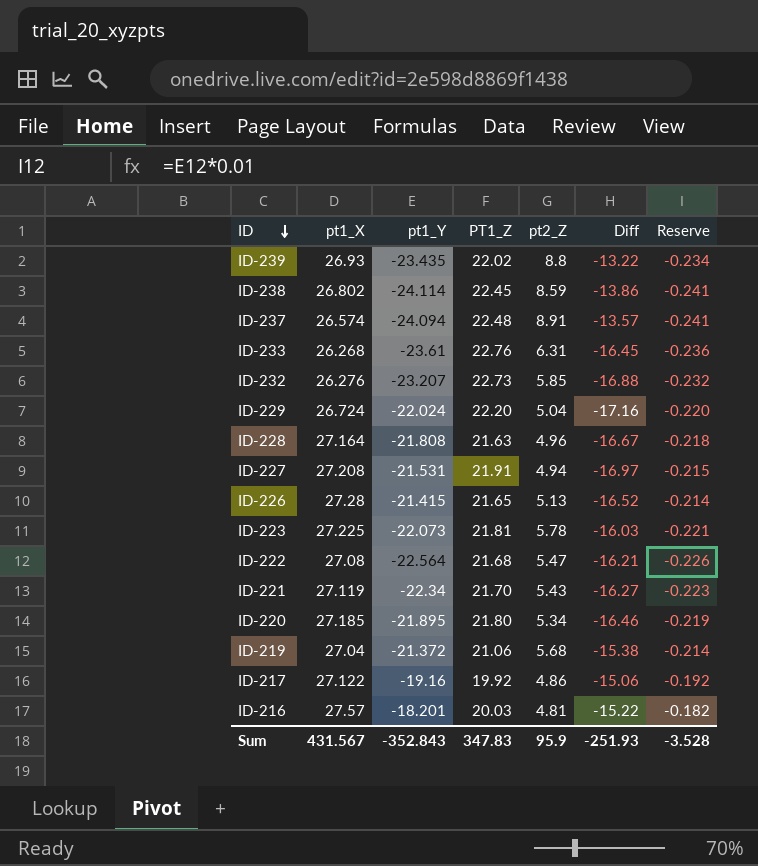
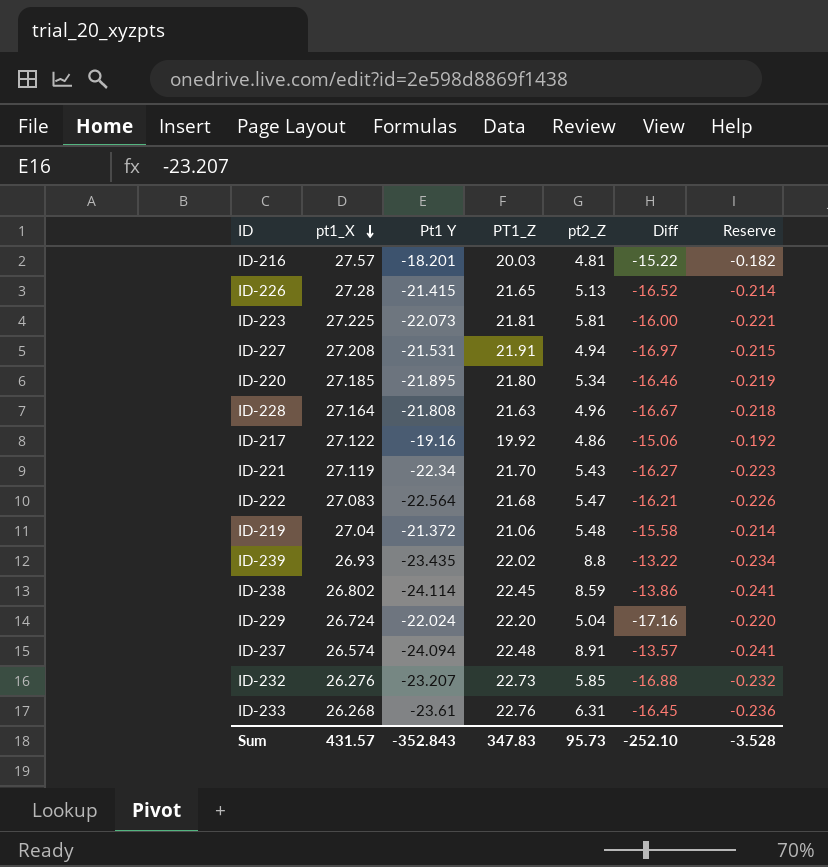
row order: ID descending -> pt1_X descending
column name: pt1_Y -> Pt1 Y
ID-223 | pt2_Z: 5.78 -> 5.81
ID-223 | Diff: -16.03 -> -16.00
ID-222 | pt1_X: 27.08 -> 27.083
ID-219 | pt2_Z: 5.68 -> 5.48
ID-219 | Diff: -15.38 -> -15.58
Sum | pt1_X: 431.567 -> 431.57
Sum | pt2_Z: 95.9 -> 95.73
Sum | Diff: -251.93 -> -252.10

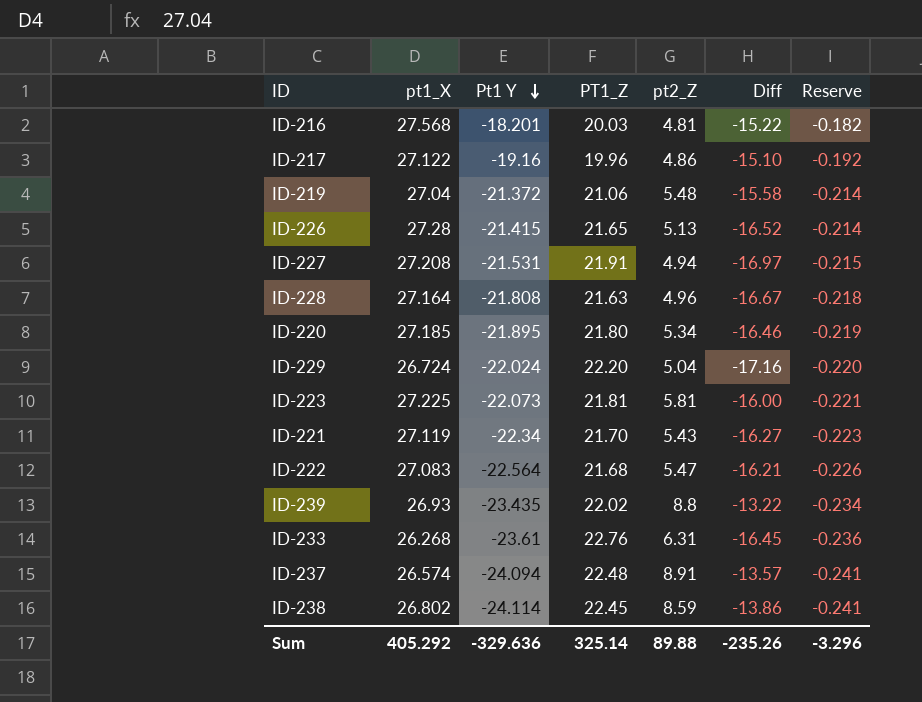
row order: pt1_X descending -> Pt1 Y descending
row ID-232: 26.276 | -23.207 | 22.73 | 5.85 | -16.88 | -0.232 -> none
ID-216 | pt1_X: 27.57 -> 27.568
ID-217 | PT1_Z: 19.92 -> 19.96
ID-217 | Diff: -15.06 -> -15.10
Sum | pt1_X: 431.57 -> 405.292
Sum | Pt1 Y: -352.843 -> -329.636
Sum | PT1_Z: 347.83 -> 325.14
Sum | pt2_Z: 95.73 -> 89.88
Sum | Diff: -252.10 -> -235.26
Sum | Reserve: -3.528 -> -3.296

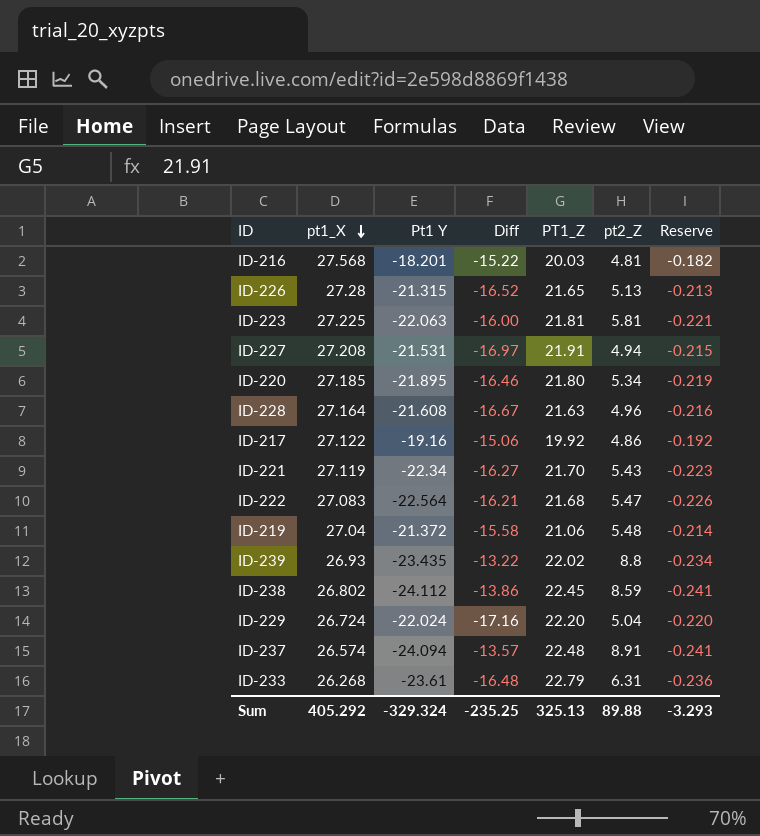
row order: Pt1 Y descending -> pt1_X descending
column Diff | position: 6 -> 4
ID-226 | Pt1 Y: -21.415 -> -21.315
ID-226 | Reserve: -0.214 -> -0.213
ID-223 | Pt1 Y: -22.073 -> -22.063
ID-228 | Pt1 Y: -21.808 -> -21.608
ID-228 | Reserve: -0.218 -> -0.216
ID-217 | Diff: -15.10 -> -15.06
ID-217 | PT1_Z: 19.96 -> 19.92
ID-238 | Pt1 Y: -24.114 -> -24.112
ID-233 | Diff: -16.45 -> -16.48
ID-233 | PT1_Z: 22.76 -> 22.79
Sum | Pt1 Y: -329.636 -> -329.324
Sum | Diff: -235.26 -> -235.25
Sum | PT1_Z: 325.14 -> 325.13
Sum | Reserve: -3.296 -> -3.293

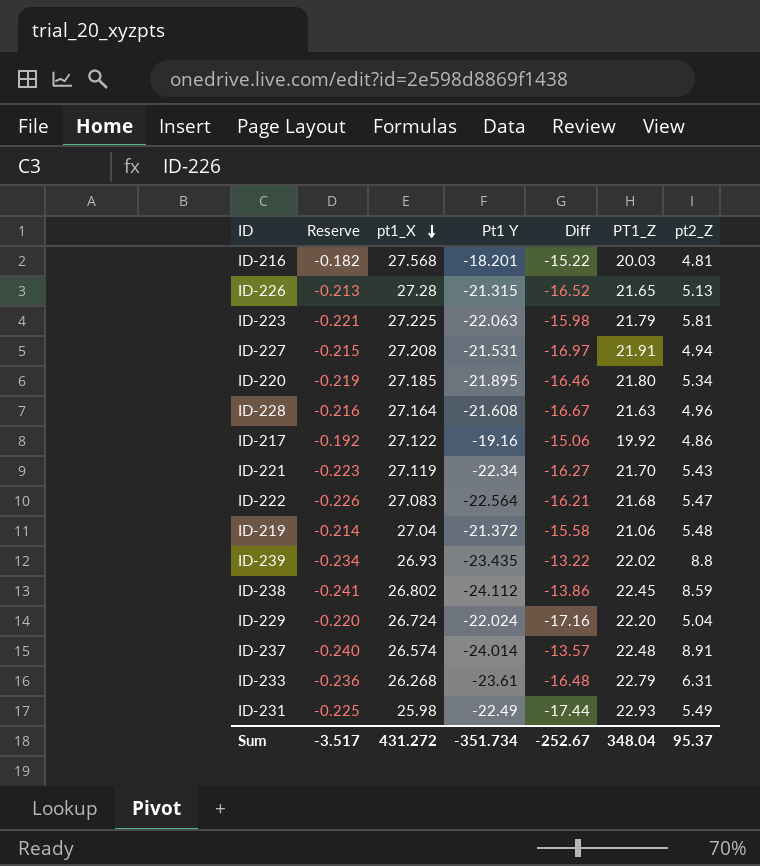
column Reserve | position: 7 -> 2
ID-223 | Diff: -16.00 -> -15.98
ID-223 | PT1_Z: 21.81 -> 21.79
ID-237 | Reserve: -0.241 -> -0.240
ID-237 | Pt1 Y: -24.094 -> -24.014
row ID-231: none -> -0.225 | 25.98 | -22.49 | -17.44 | 22.93 | 5.49
Sum | Reserve: -3.293 -> -3.517
Sum | pt1_X: 405.292 -> 431.272
Sum | Pt1 Y: -329.324 -> -351.734
Sum | Diff: -235.25 -> -252.67
Sum | PT1_Z: 325.13 -> 348.04
Sum | pt2_Z: 89.88 -> 95.37

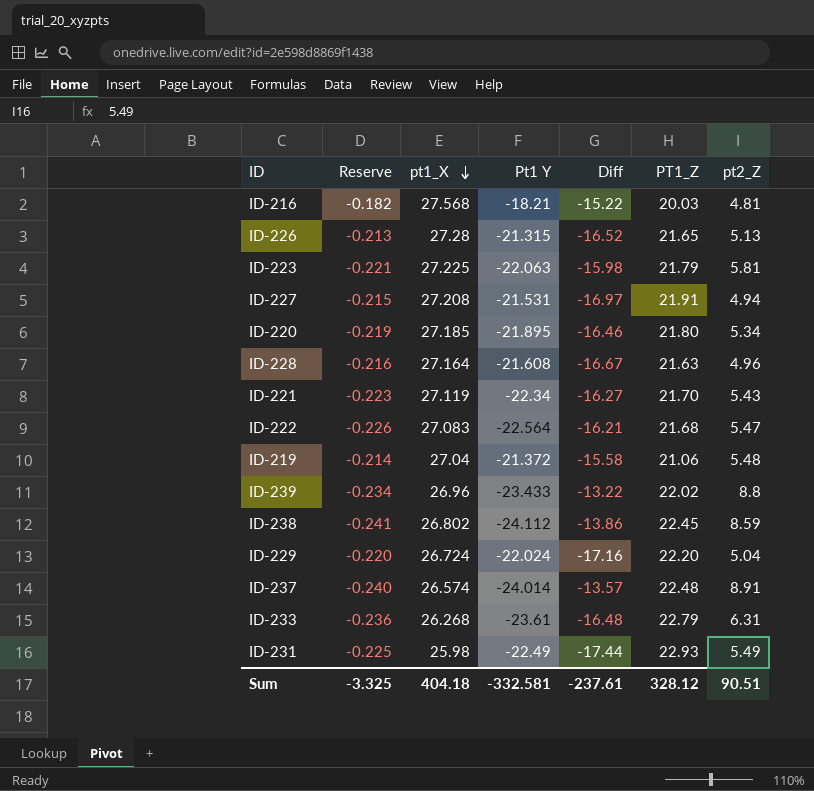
row ID-217: -0.192 | 27.122 | -19.16 | -15.06 | 19.92 | 4.86 -> none
ID-216 | Pt1 Y: -18.201 -> -18.21
ID-239 | pt1_X: 26.93 -> 26.96
ID-239 | Pt1 Y: -23.435 -> -23.433
Sum | Reserve: -3.517 -> -3.325
Sum | pt1_X: 431.272 -> 404.18
Sum | Pt1 Y: -351.734 -> -332.581
Sum | Diff: -252.67 -> -237.61
Sum | PT1_Z: 348.04 -> 328.12
Sum | pt2_Z: 95.37 -> 90.51

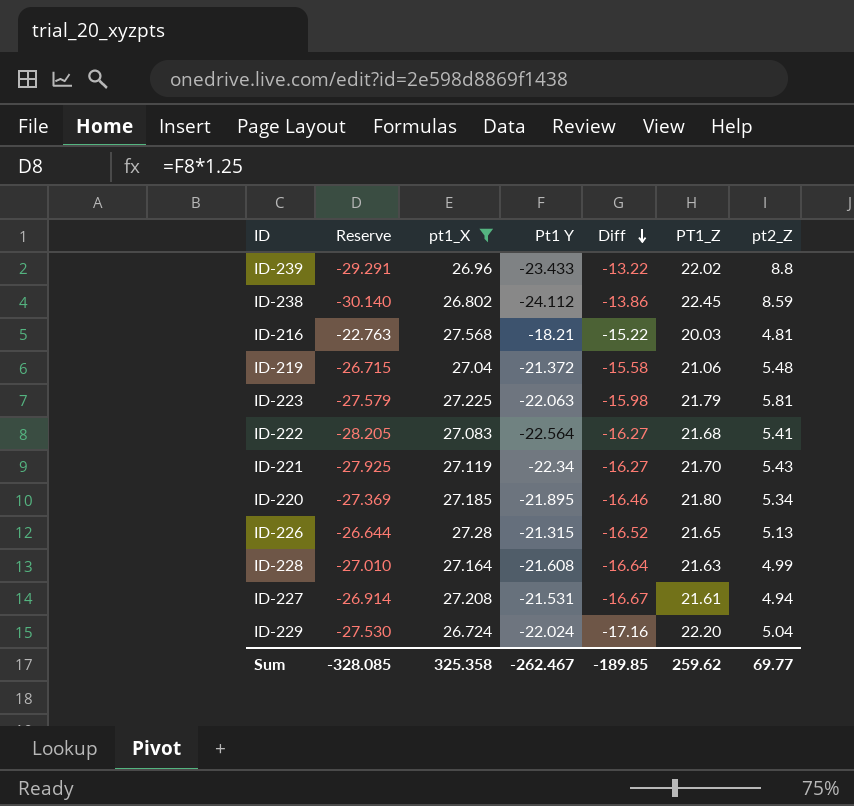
filter: none -> pt1_X >= 26.724
row order: pt1_X descending -> Diff descending
column Reserve | formula: [Pt1 Y] * 0.01 -> [Pt1 Y] * 1.25
ID-222 | Diff: -16.21 -> -16.27
ID-222 | pt2_Z: 5.47 -> 5.41
ID-228 | Diff: -16.67 -> -16.64
ID-228 | pt2_Z: 4.96 -> 4.99
ID-227 | Diff: -16.97 -> -16.67
ID-227 | PT1_Z: 21.91 -> 21.61
Sum | Reserve: -3.325 -> -328.085
Sum | pt1_X: 404.18 -> 325.358
Sum | Pt1 Y: -332.581 -> -262.467
Sum | Diff: -237.61 -> -189.85
Sum | PT1_Z: 328.12 -> 259.62
Sum | pt2_Z: 90.51 -> 69.77

